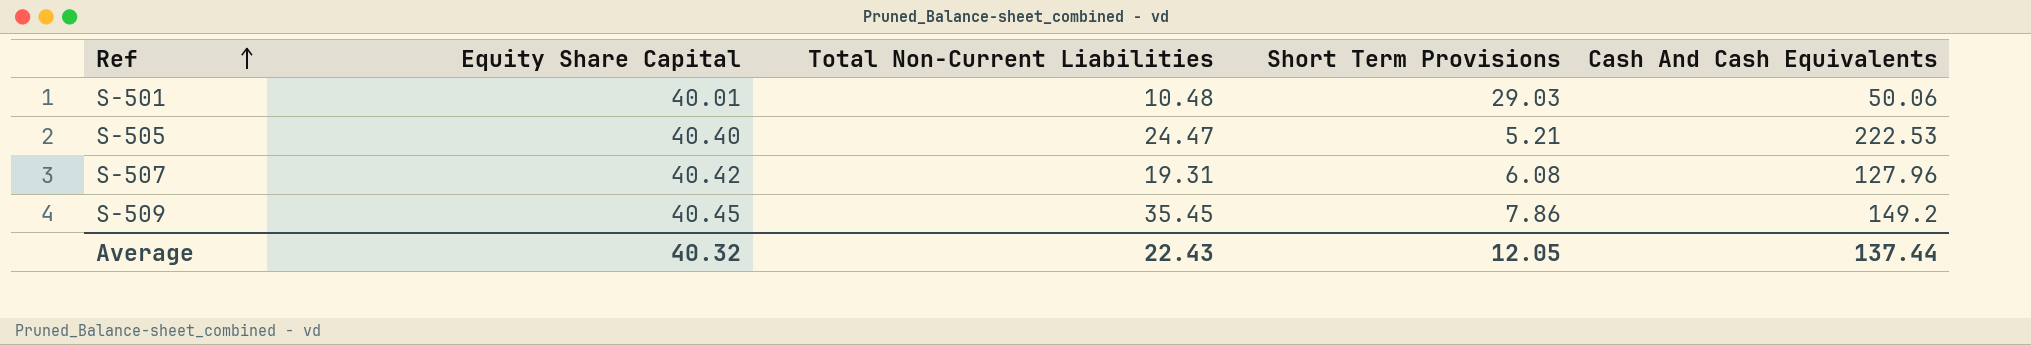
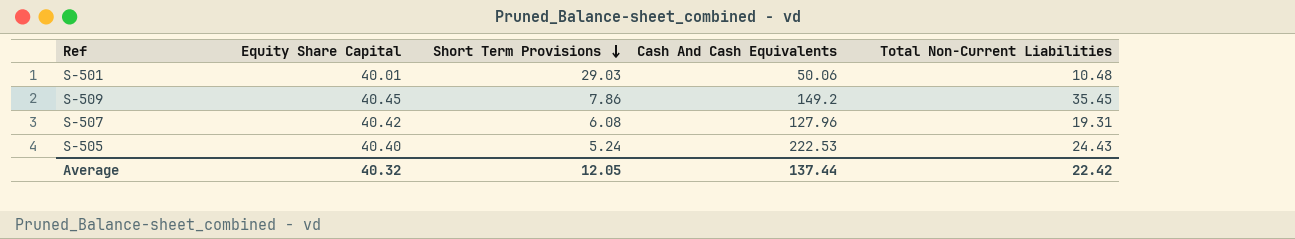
row order: Ref ascending -> Short Term Provisions descending
column Total Non-Current Liabilities | position: 3 -> 5
S-505 | Short Term Provisions: 5.21 -> 5.24
S-505 | Total Non-Current Liabilities: 24.47 -> 24.43
Average | Total Non-Current Liabilities: 22.43 -> 22.42

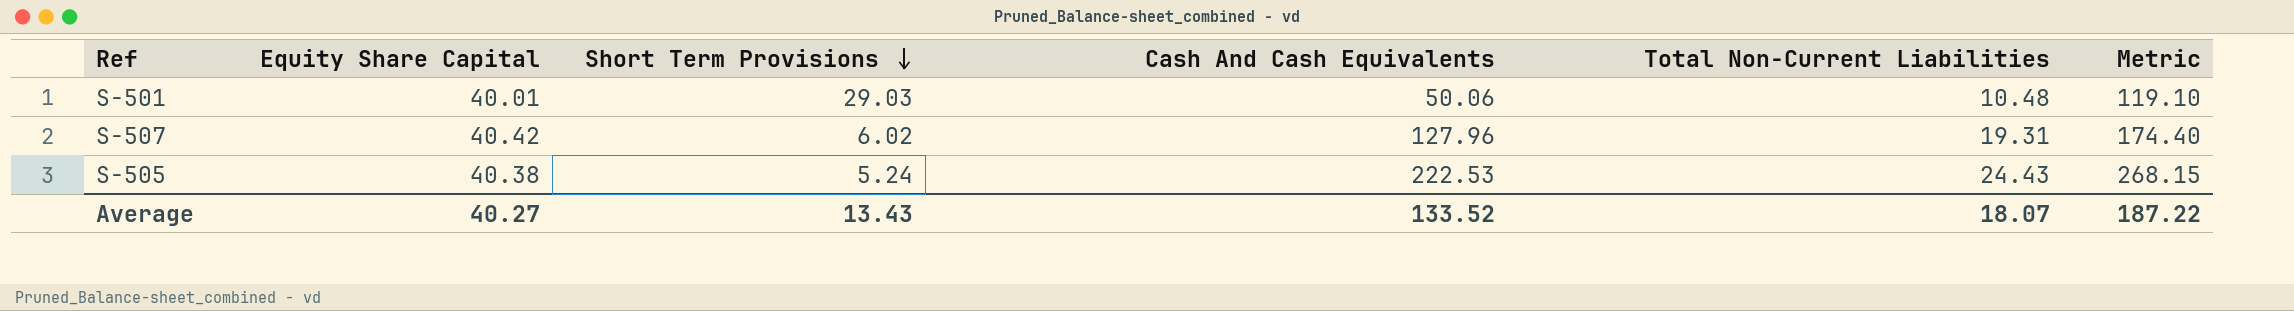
column Metric | formula: none -> [Equity Share Capital] + [Short Term Provisions] + [Cash And Cash Equivalents]
row S-509: 40.45 | 7.86 | 149.2 | 35.45 -> none
S-507 | Short Term Provisions: 6.08 -> 6.02
S-505 | Equity Share Capital: 40.40 -> 40.38
Average | Equity Share Capital: 40.32 -> 40.27
Average | Short Term Provisions: 12.05 -> 13.43
Average | Cash And Cash Equivalents: 137.44 -> 133.52
Average | Total Non-Current Liabilities: 22.42 -> 18.07

